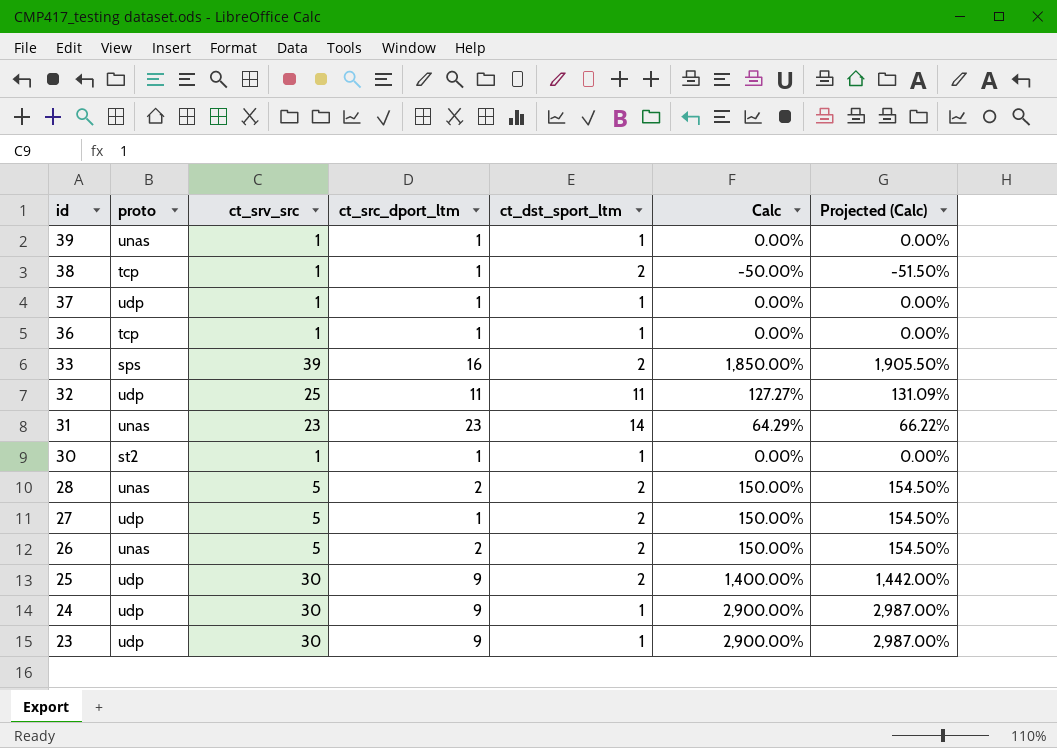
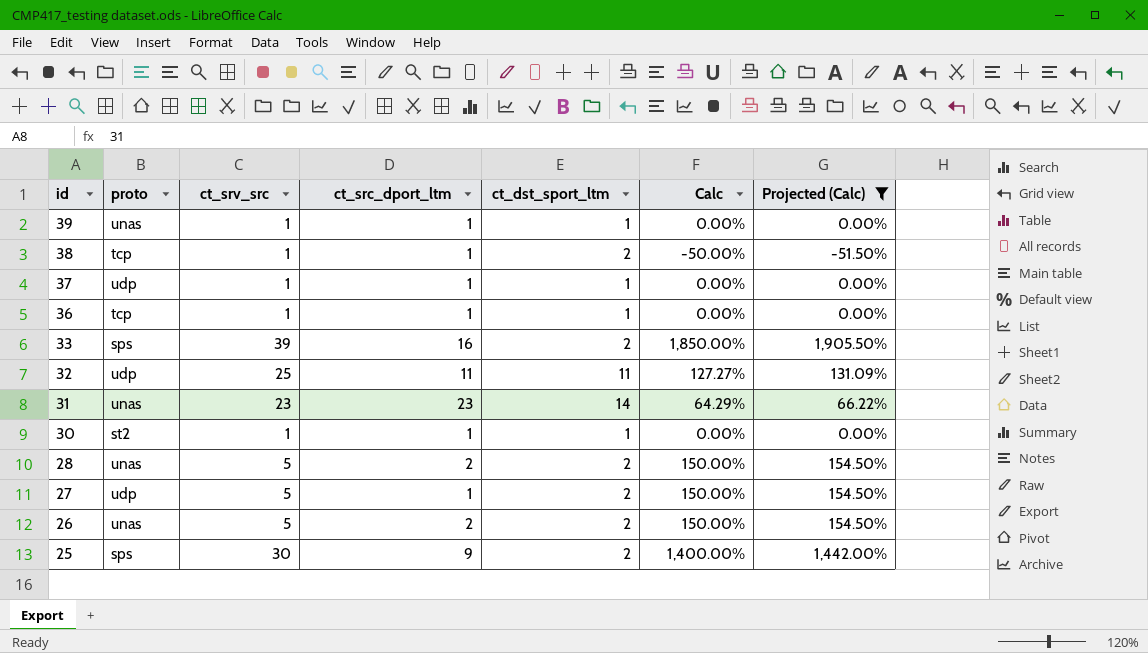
filter: none -> Projected (Calc) != 2,987.00%
25 | proto: udp -> sps

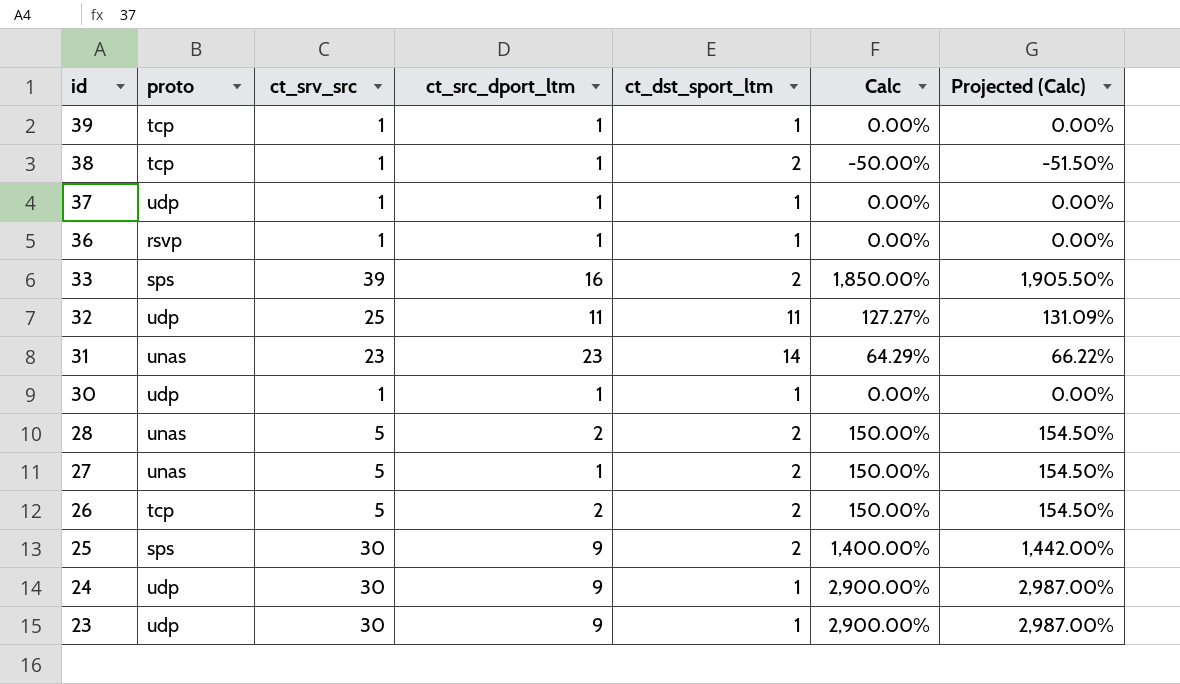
filter: Projected (Calc) != 2,987.00% -> none
39 | proto: unas -> tcp
36 | proto: tcp -> rsvp
30 | proto: st2 -> udp
27 | proto: udp -> unas
26 | proto: unas -> tcp

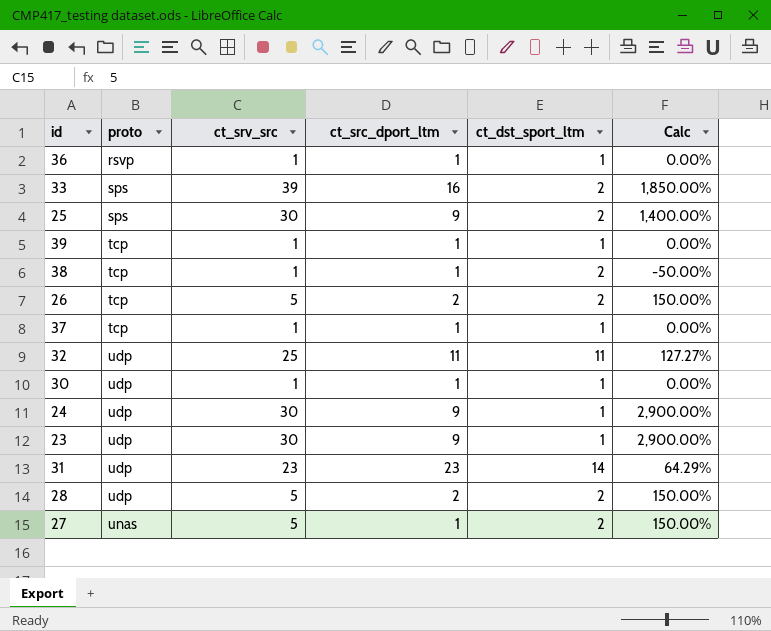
row order: id descending -> proto ascending
column Projected (Calc) | formula: [Calc] * 1.03 -> none
37 | proto: udp -> tcp
31 | proto: unas -> udp
28 | proto: unas -> udp

